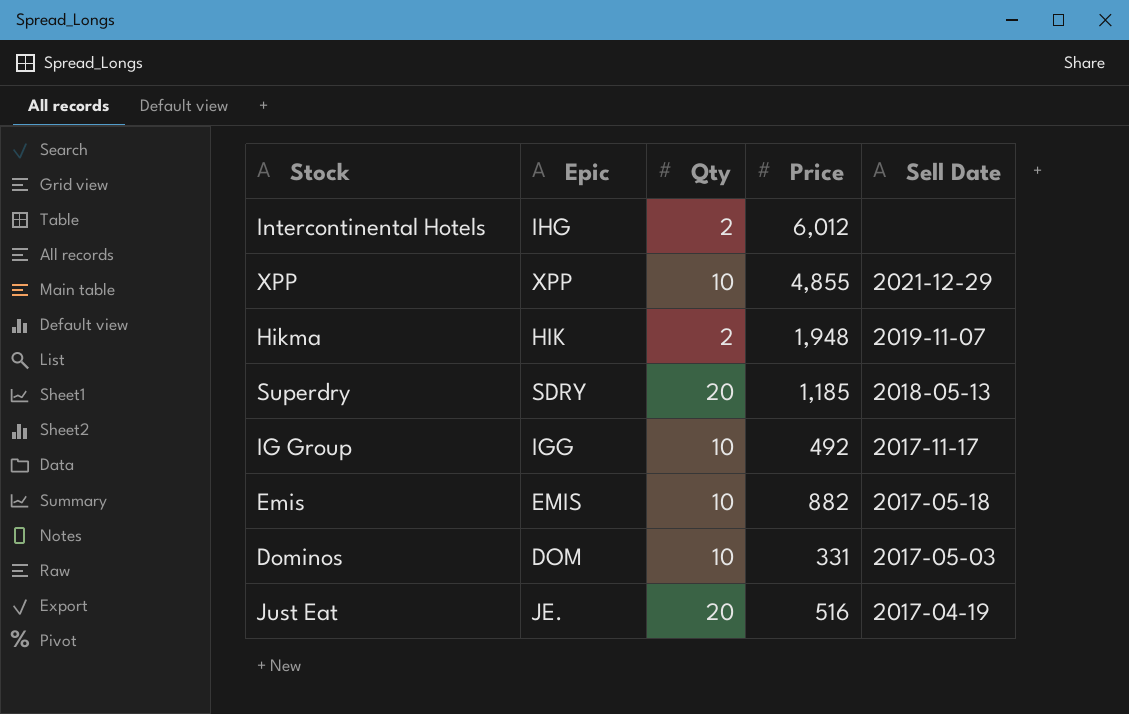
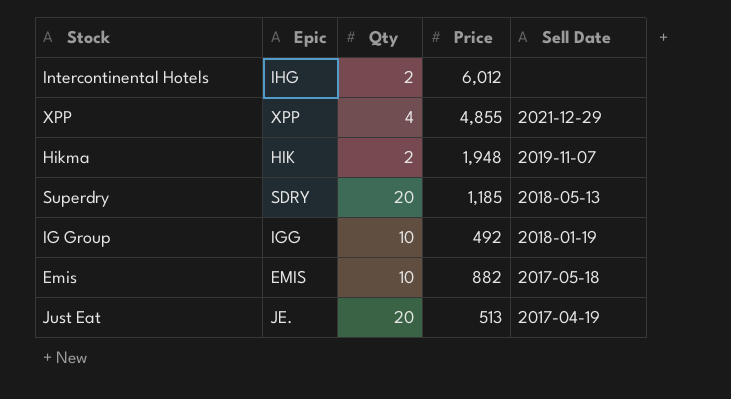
row Dominos: DOM | 10 | 331 | 2017-05-03 -> none
XPP | Qty: 10 -> 4
IG Group | Sell Date: 2017-11-17 -> 2018-01-19
Just Eat | Price: 516 -> 513

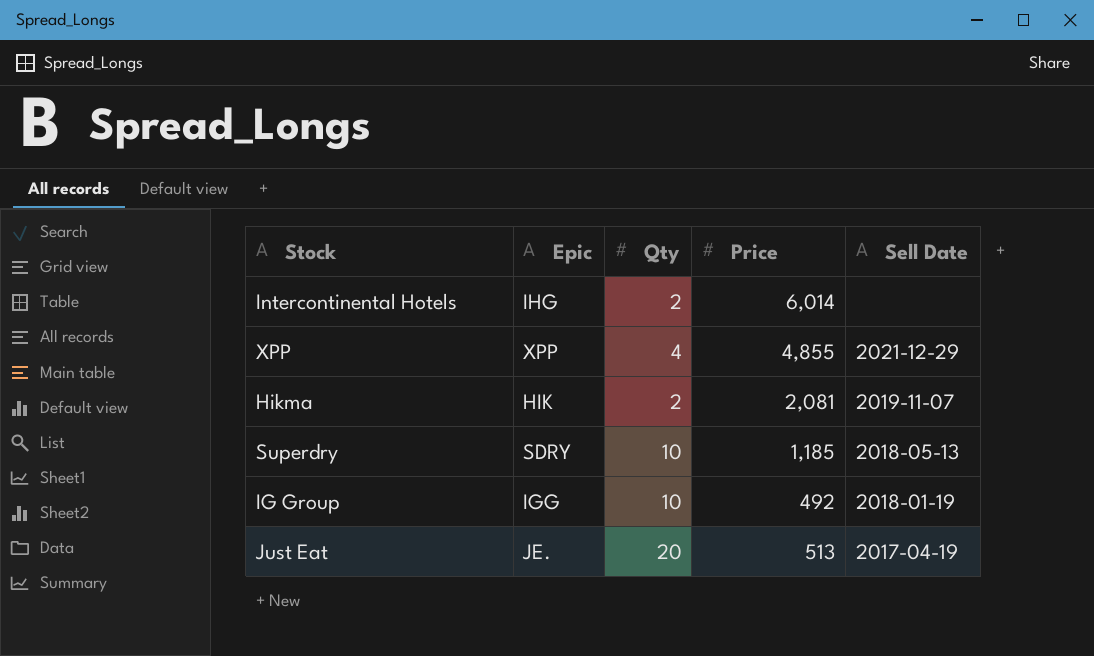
row Emis: EMIS | 10 | 882 | 2017-05-18 -> none
Intercontinental Hotels | Price: 6,012 -> 6,014
Hikma | Price: 1,948 -> 2,081
Superdry | Qty: 20 -> 10

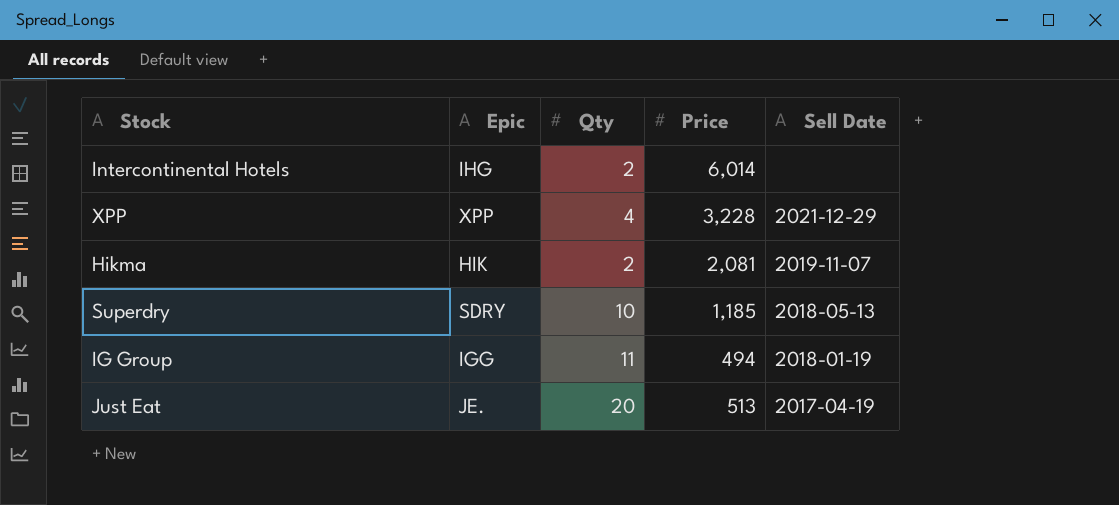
XPP | Price: 4,855 -> 3,228
IG Group | Qty: 10 -> 11
IG Group | Price: 492 -> 494

